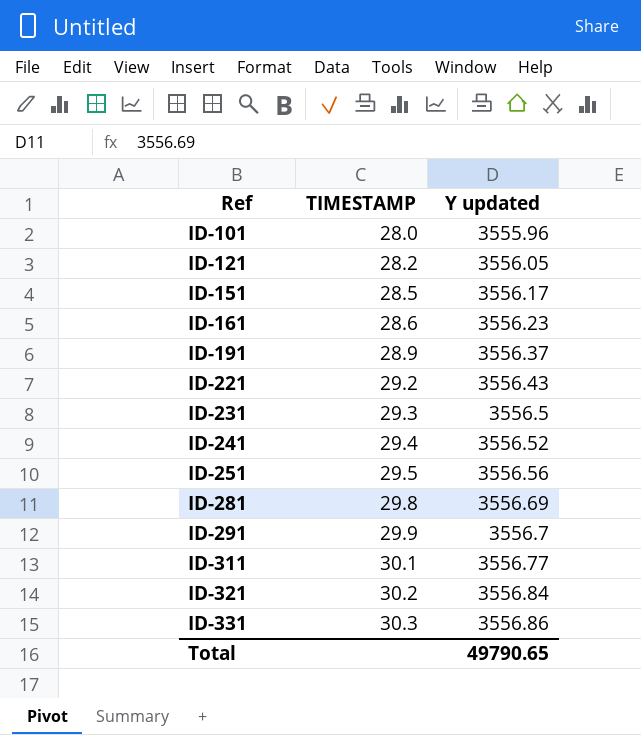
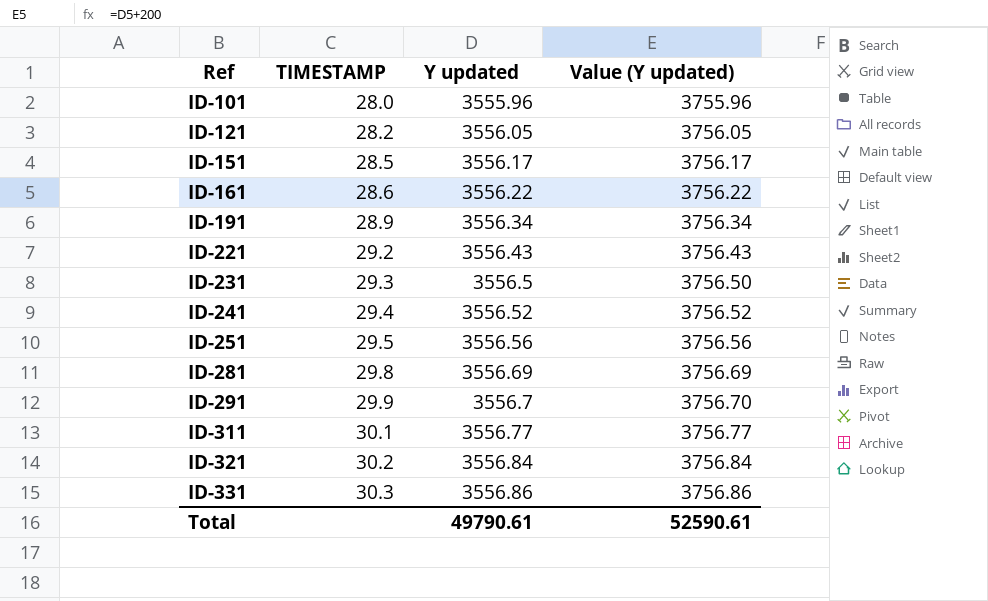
column Value (Y updated) | formula: none -> [Y updated] + 200
ID-161 | Y updated: 3556.23 -> 3556.22
ID-191 | Y updated: 3556.37 -> 3556.34
Total | Y updated: 49790.65 -> 49790.61

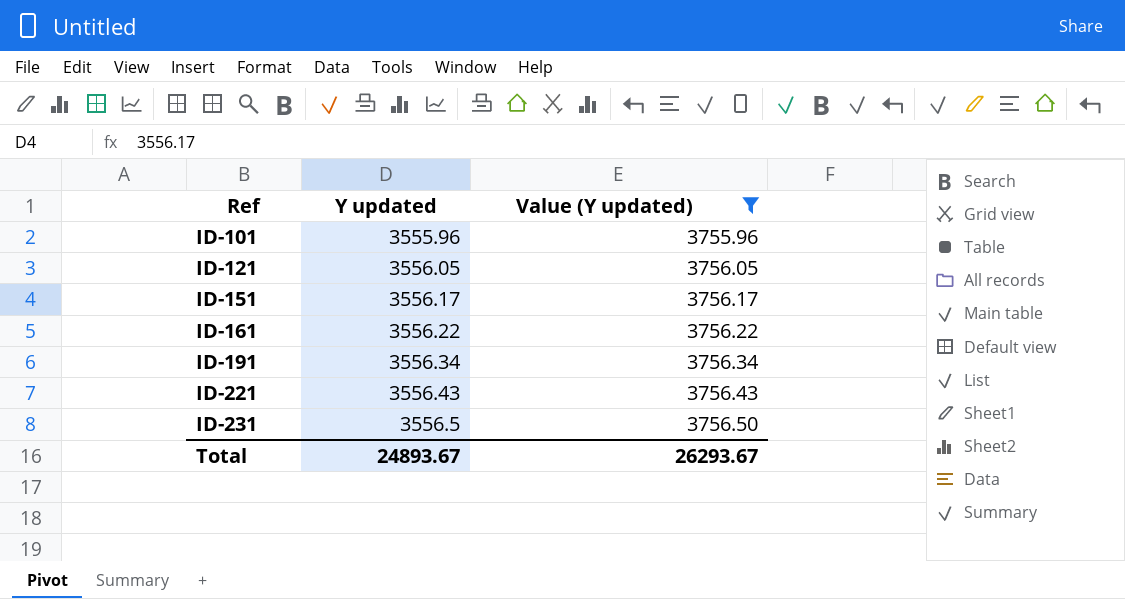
filter: none -> Value (Y updated) <= 3756.50
column TIMESTAMP | position: 2 -> none
Total | Y updated: 49790.61 -> 24893.67
Total | Value (Y updated): 52590.61 -> 26293.67

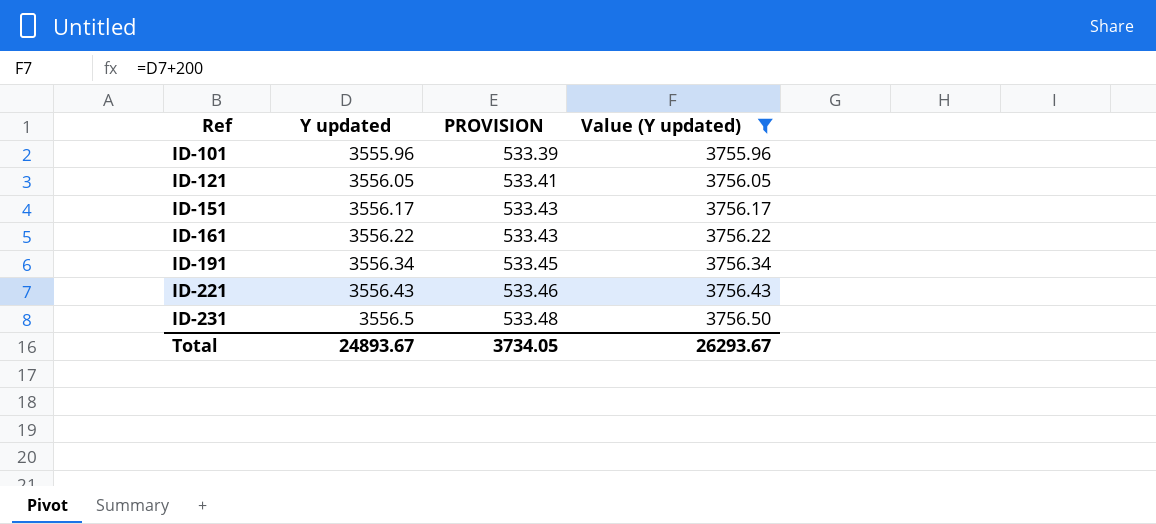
column PROVISION | formula: none -> [Y updated] * 0.15

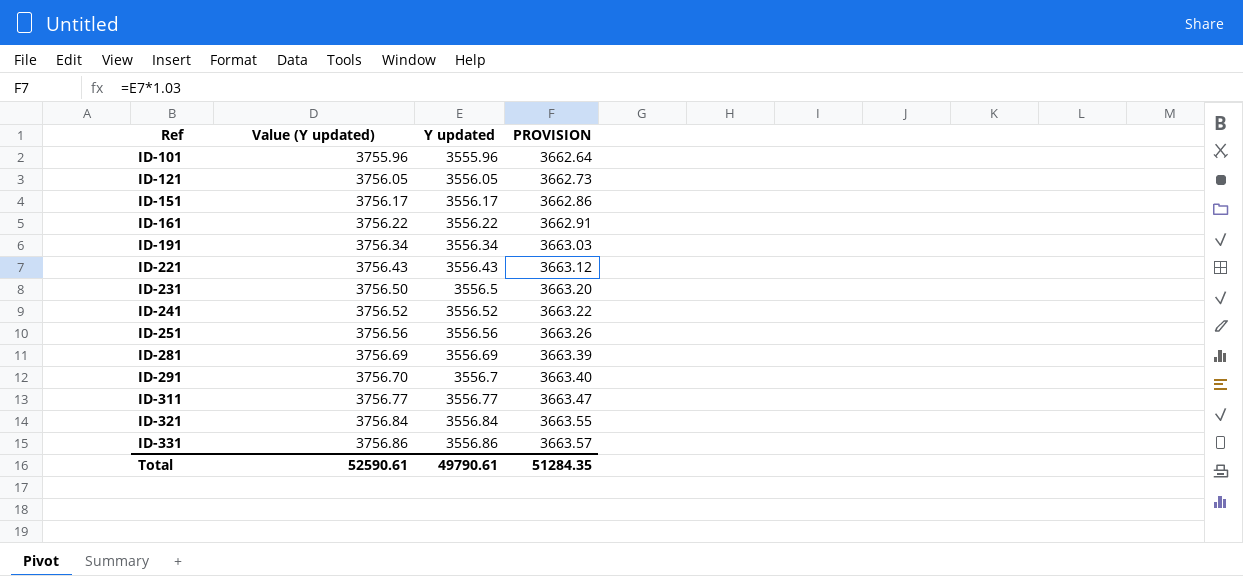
filter: Value (Y updated) <= 3756.50 -> none
column Value (Y updated) | position: 4 -> 2
column PROVISION | formula: [Y updated] * 0.15 -> [Y updated] * 1.03
Total | Value (Y updated): 26293.67 -> 52590.61
Total | Y updated: 24893.67 -> 49790.61
Total | PROVISION: 3734.05 -> 51284.35

